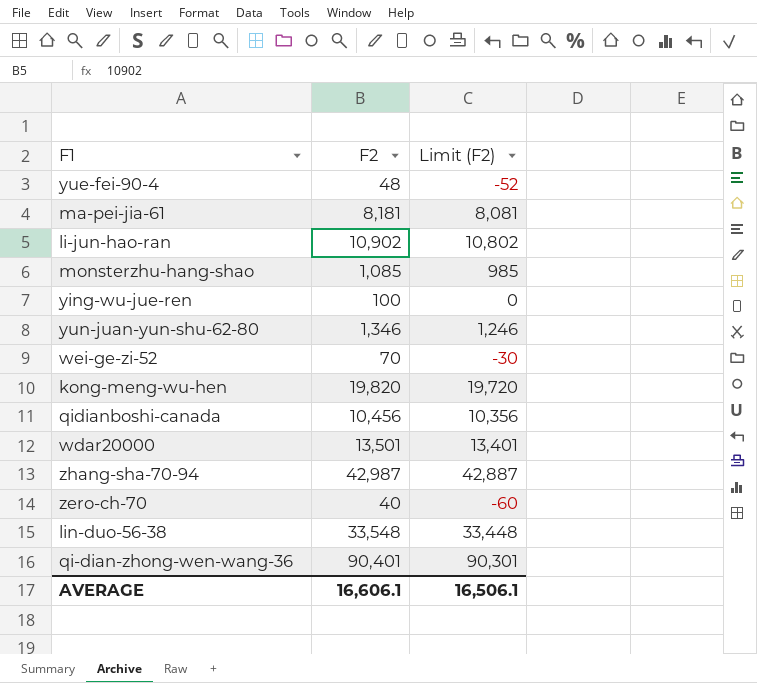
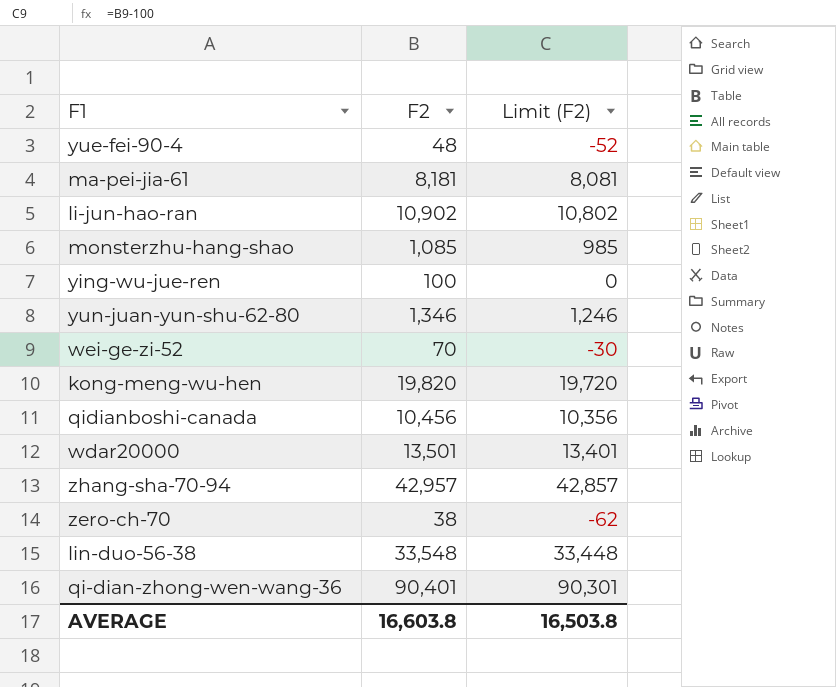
zhang-sha-70-94 | F2: 42,987 -> 42,957
zhang-sha-70-94 | Limit (F2): 42,887 -> 42,857
zero-ch-70 | F2: 40 -> 38
zero-ch-70 | Limit (F2): -60 -> -62
AVERAGE | F2: 16,606.1 -> 16,603.8
AVERAGE | Limit (F2): 16,506.1 -> 16,503.8

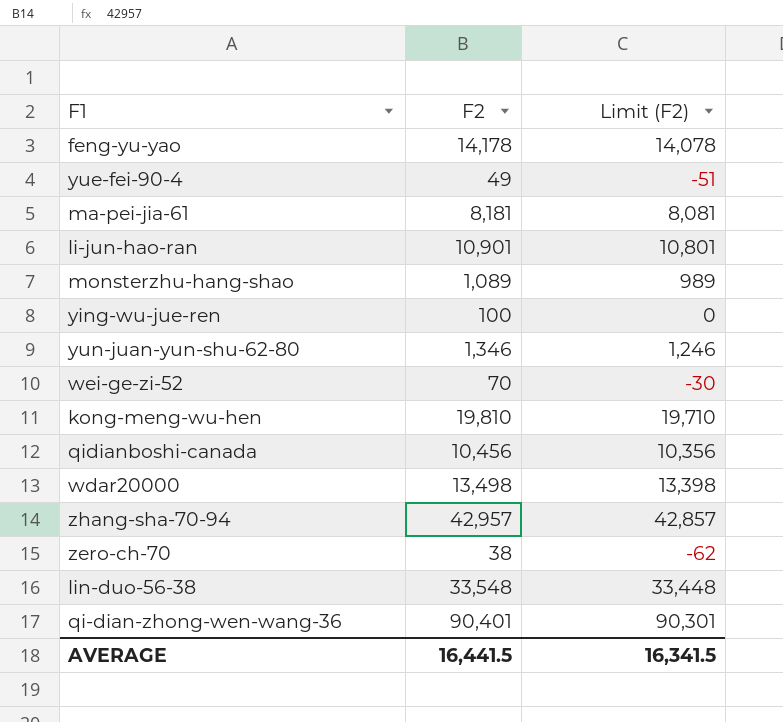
row feng-yu-yao: none -> 14,178 | 14,078
yue-fei-90-4 | F2: 48 -> 49
yue-fei-90-4 | Limit (F2): -52 -> -51
li-jun-hao-ran | F2: 10,902 -> 10,901
li-jun-hao-ran | Limit (F2): 10,802 -> 10,801
monsterzhu-hang-shao | F2: 1,085 -> 1,089
monsterzhu-hang-shao | Limit (F2): 985 -> 989
kong-meng-wu-hen | F2: 19,820 -> 19,810
kong-meng-wu-hen | Limit (F2): 19,720 -> 19,710
wdar20000 | F2: 13,501 -> 13,498
wdar20000 | Limit (F2): 13,401 -> 13,398
AVERAGE | F2: 16,603.8 -> 16,441.5
AVERAGE | Limit (F2): 16,503.8 -> 16,341.5

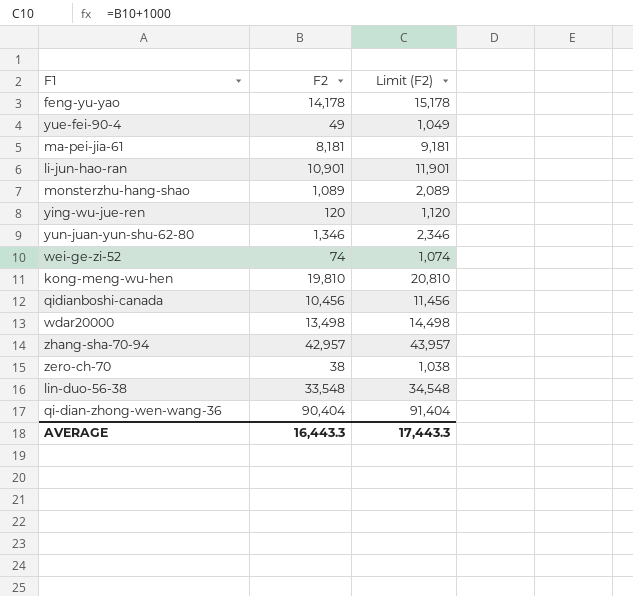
column Limit (F2) | formula: [F2] - 100 -> [F2] + 1000
ying-wu-jue-ren | F2: 100 -> 120
wei-ge-zi-52 | F2: 70 -> 74
qi-dian-zhong-wen-wang-36 | F2: 90,401 -> 90,404
AVERAGE | F2: 16,441.5 -> 16,443.3
AVERAGE | Limit (F2): 16,341.5 -> 17,443.3

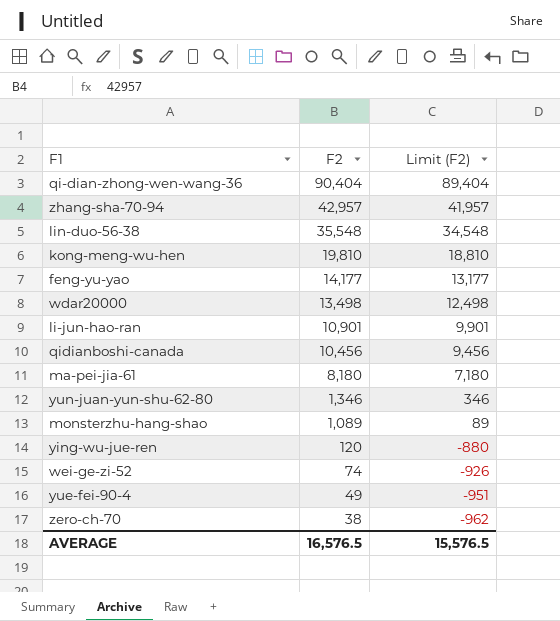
row order: none -> F2 descending
column Limit (F2) | formula: [F2] + 1000 -> [F2] - 1000
lin-duo-56-38 | F2: 33,548 -> 35,548
feng-yu-yao | F2: 14,178 -> 14,177
ma-pei-jia-61 | F2: 8,181 -> 8,180
AVERAGE | F2: 16,443.3 -> 16,576.5
AVERAGE | Limit (F2): 17,443.3 -> 15,576.5

